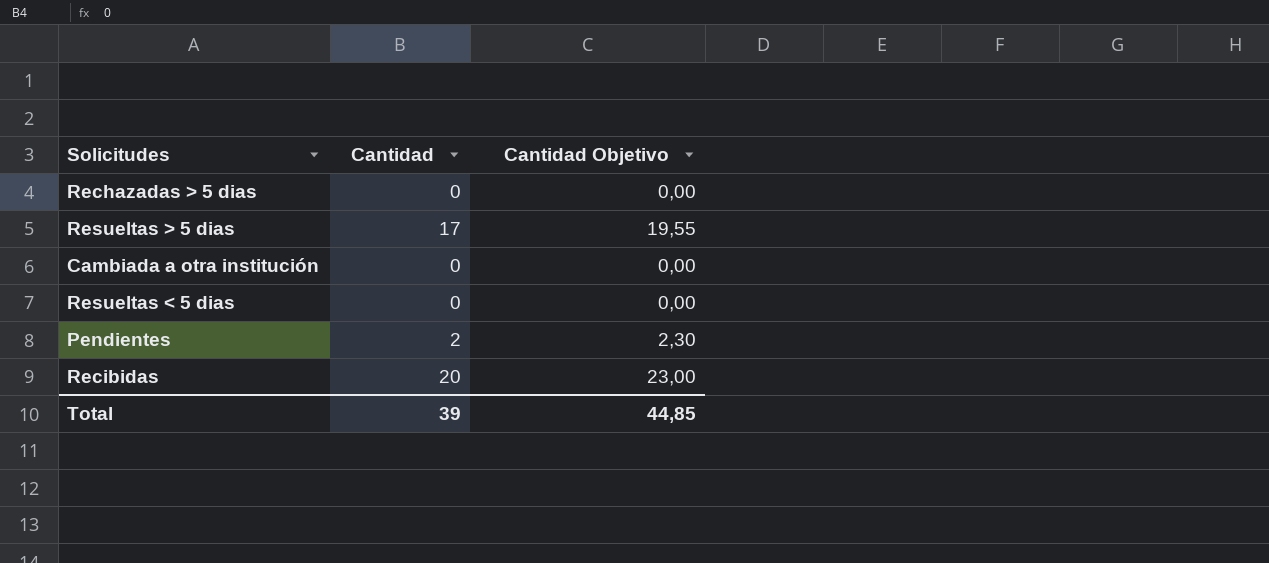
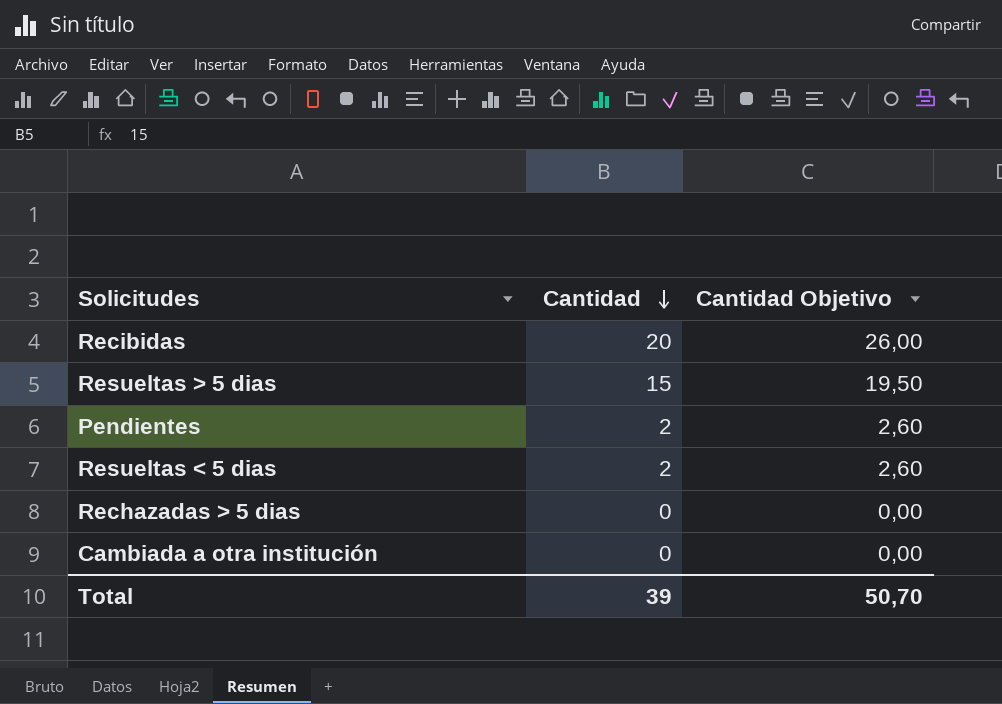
row order: none -> Cantidad descending
column Cantidad Objetivo | formula: [Cantidad] * 1,15 -> [Cantidad] * 1,3
Resueltas > 5 dias | Cantidad: 17 -> 15
Resueltas < 5 dias | Cantidad: 0 -> 2
Total | Cantidad Objetivo: 44,85 -> 50,70

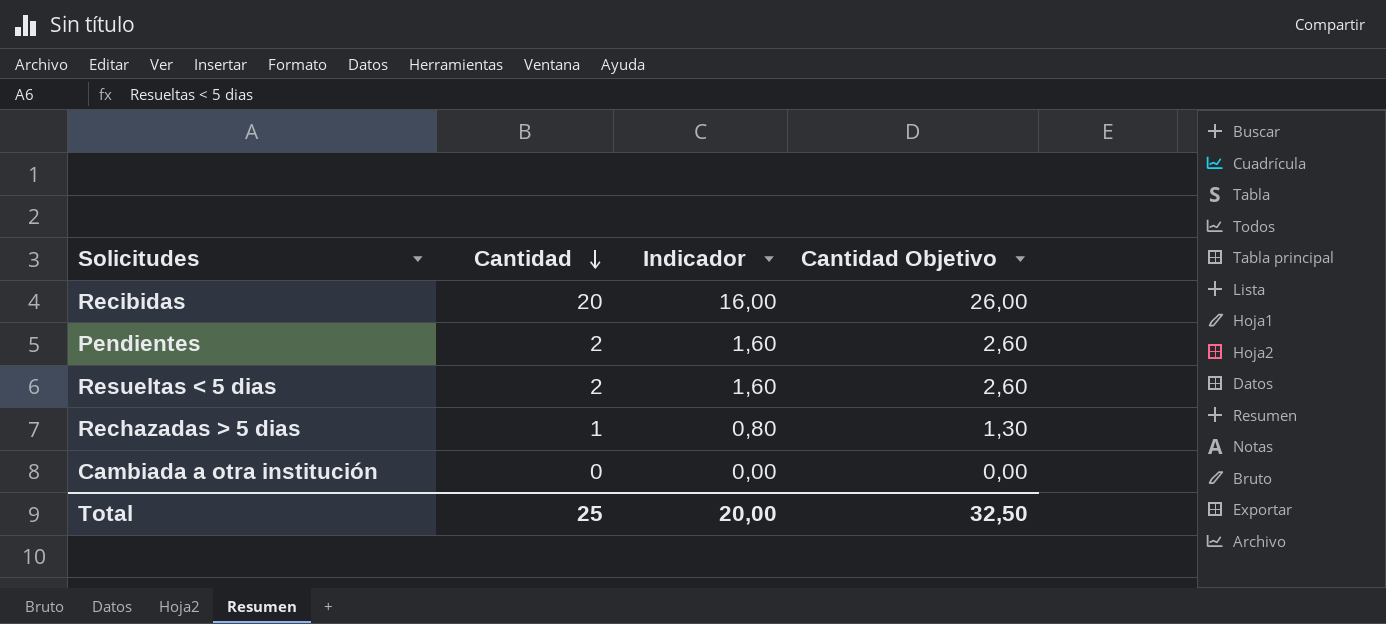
column Indicador | formula: none -> [Cantidad] * 0,8
row Resueltas > 5 dias: 15 | 19,50 -> none
Rechazadas > 5 dias | Cantidad: 0 -> 1
Rechazadas > 5 dias | Cantidad Objetivo: 0,00 -> 1,30
Total | Cantidad: 39 -> 25
Total | Cantidad Objetivo: 50,70 -> 32,50

